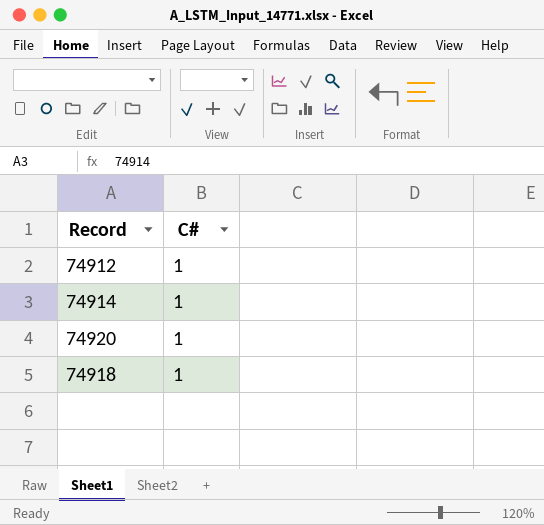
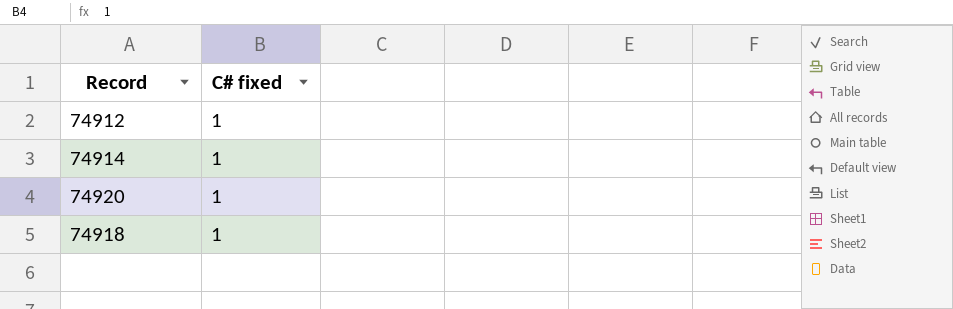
column name: C# -> C# fixed

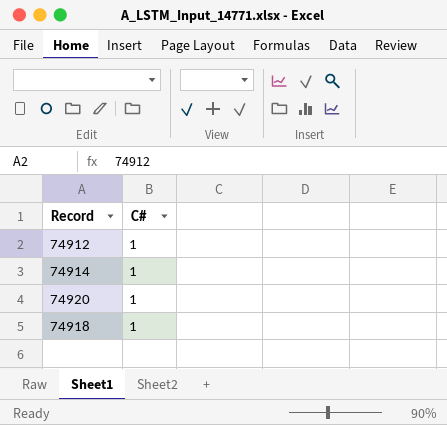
column name: C# fixed -> C#

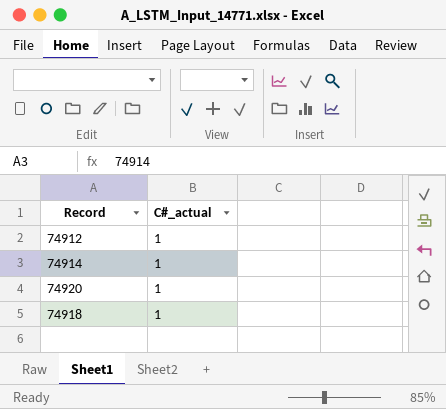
column name: C# -> C#_actual

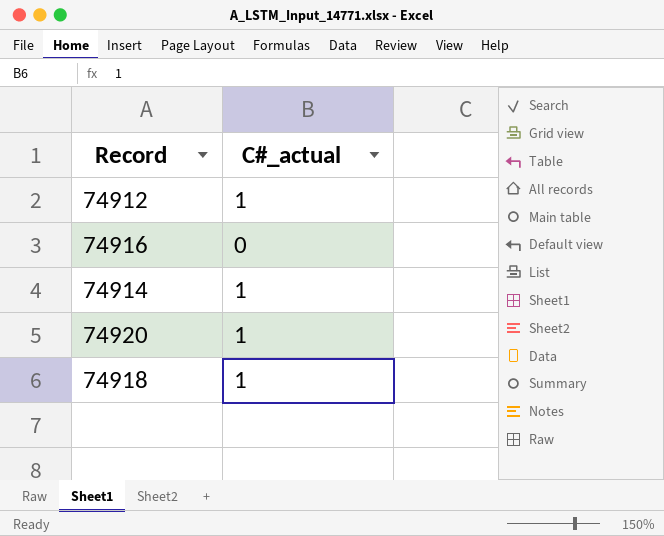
row 74916: none -> 0

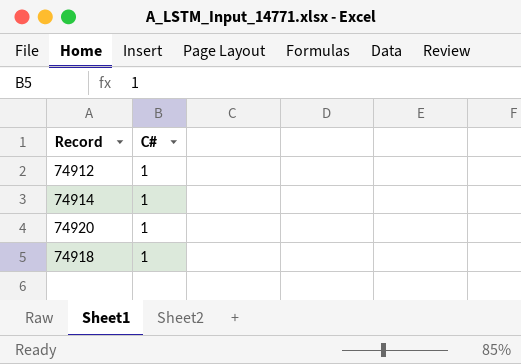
column name: C#_actual -> C#
row 74916: 0 -> none

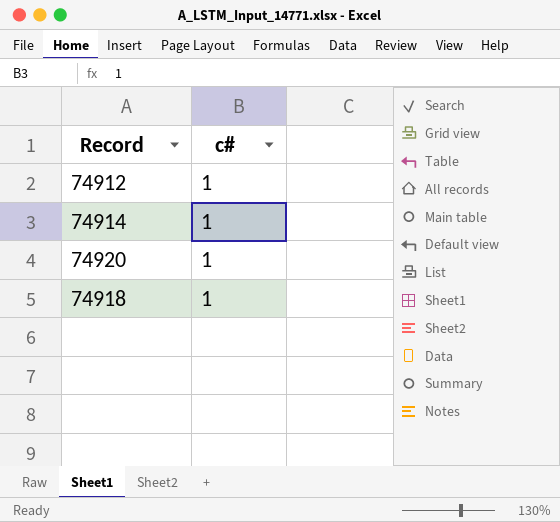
column name: C# -> c#

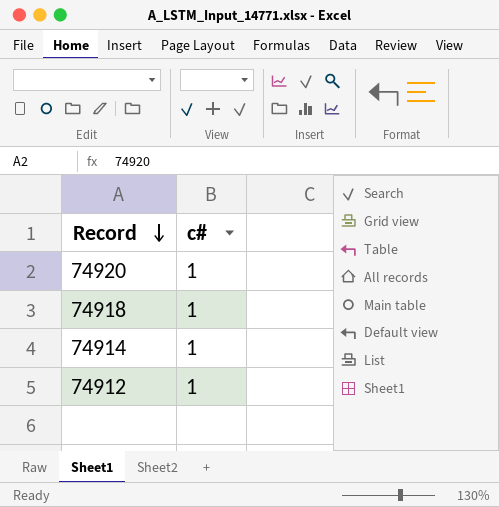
row order: none -> Record descending

